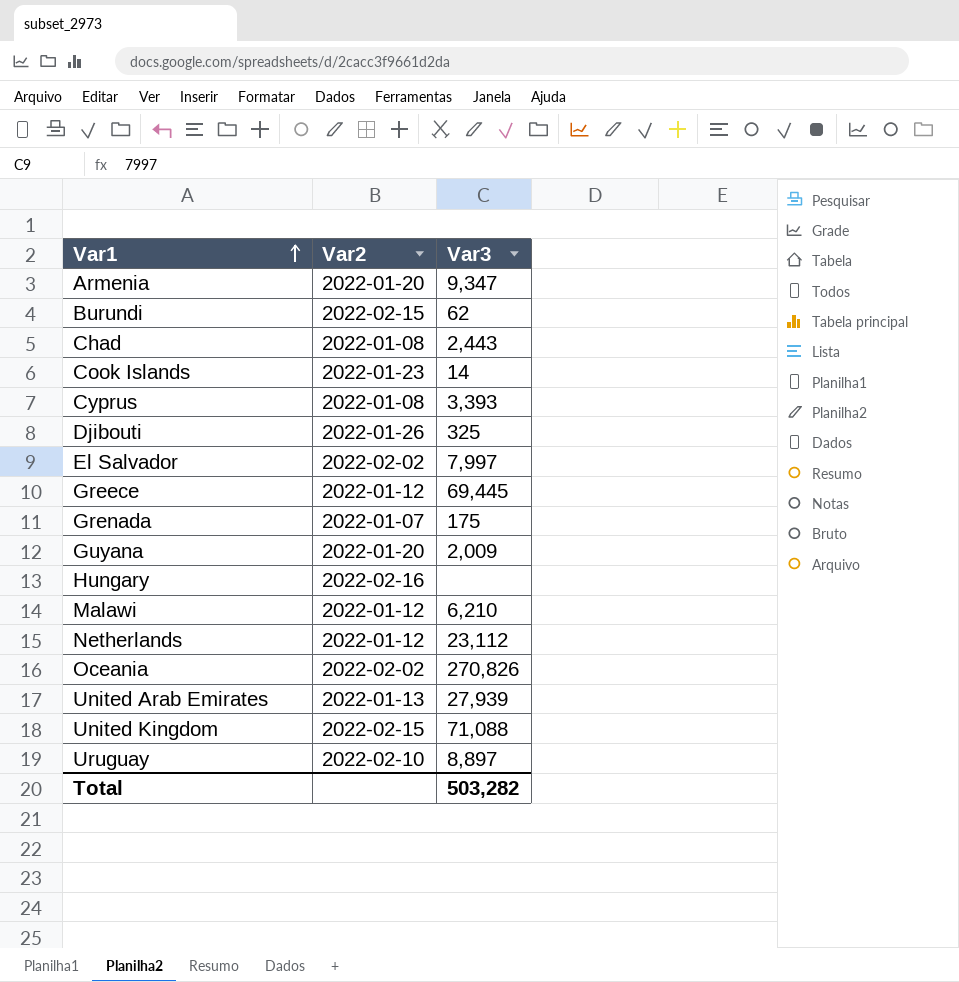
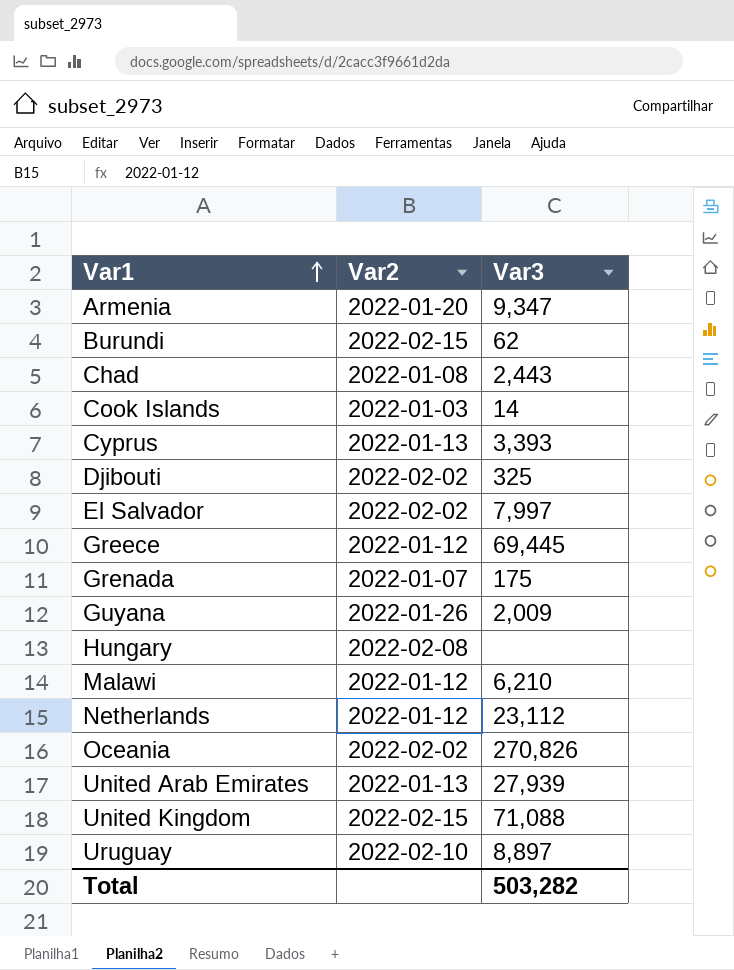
Cook Islands | Var2: 2022-01-23 -> 2022-01-03
Cyprus | Var2: 2022-01-08 -> 2022-01-13
Djibouti | Var2: 2022-01-26 -> 2022-02-02
Guyana | Var2: 2022-01-20 -> 2022-01-26
Hungary | Var2: 2022-02-16 -> 2022-02-08

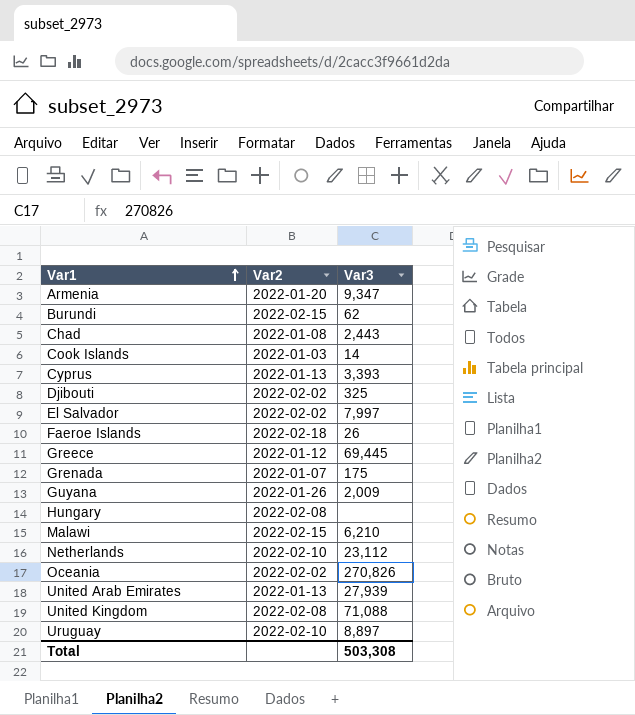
row Faeroe Islands: none -> 2022-02-18 | 26
Malawi | Var2: 2022-01-12 -> 2022-02-15
Netherlands | Var2: 2022-01-12 -> 2022-02-10
United Kingdom | Var2: 2022-02-15 -> 2022-02-08
Total | Var3: 503,282 -> 503,308

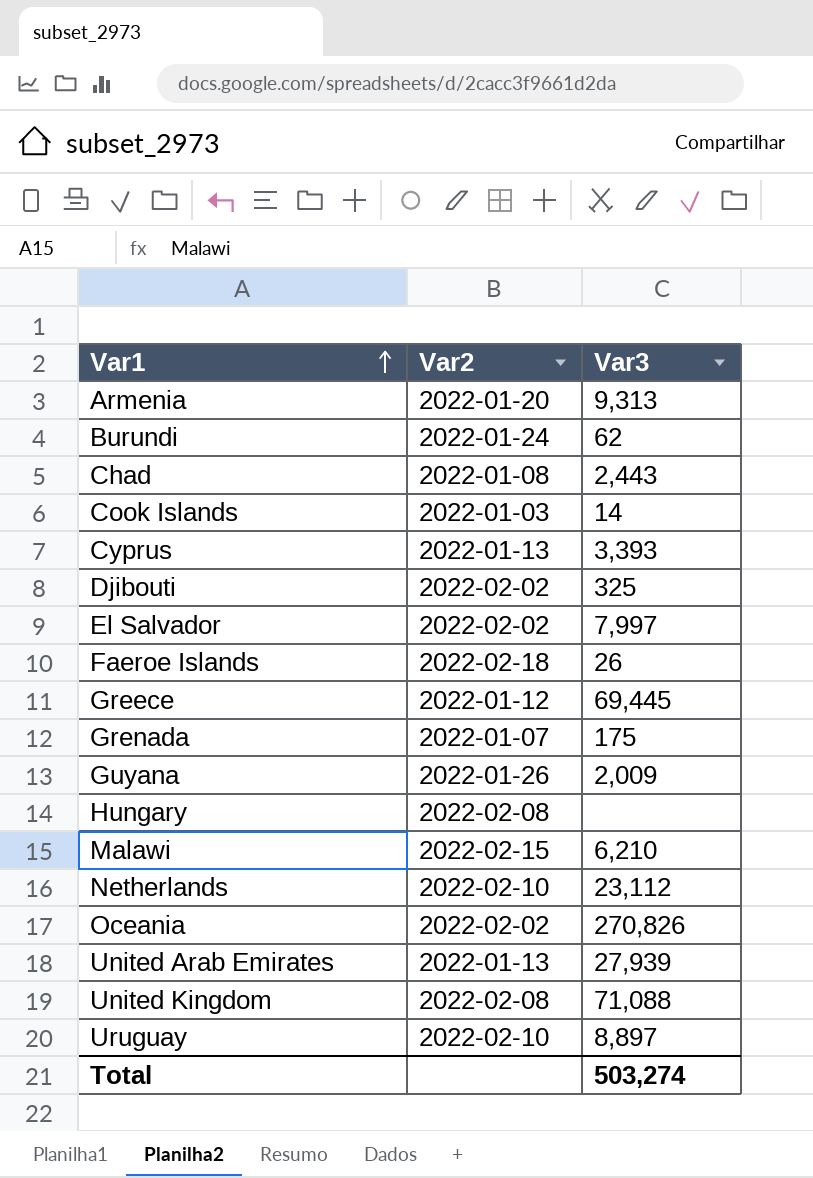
Armenia | Var3: 9,347 -> 9,313
Burundi | Var2: 2022-02-15 -> 2022-01-24
Total | Var3: 503,308 -> 503,274

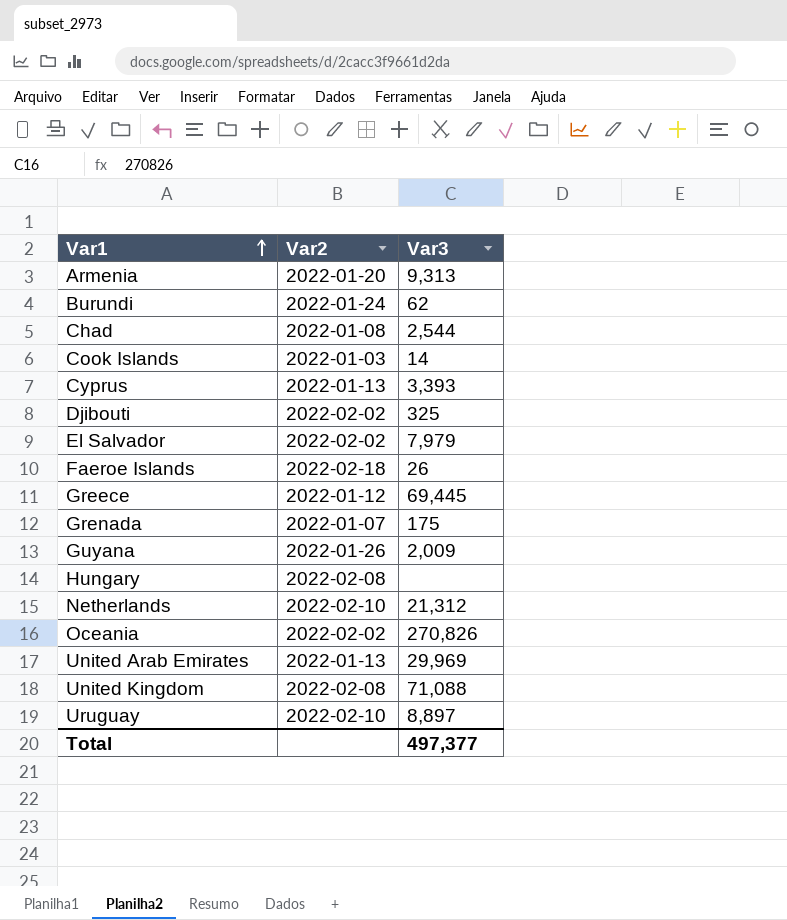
row Malawi: 2022-02-15 | 6,210 -> none
Chad | Var3: 2,443 -> 2,544
El Salvador | Var3: 7,997 -> 7,979
Netherlands | Var3: 23,112 -> 21,312
United Arab Emirates | Var3: 27,939 -> 29,969
Total | Var3: 503,274 -> 497,377

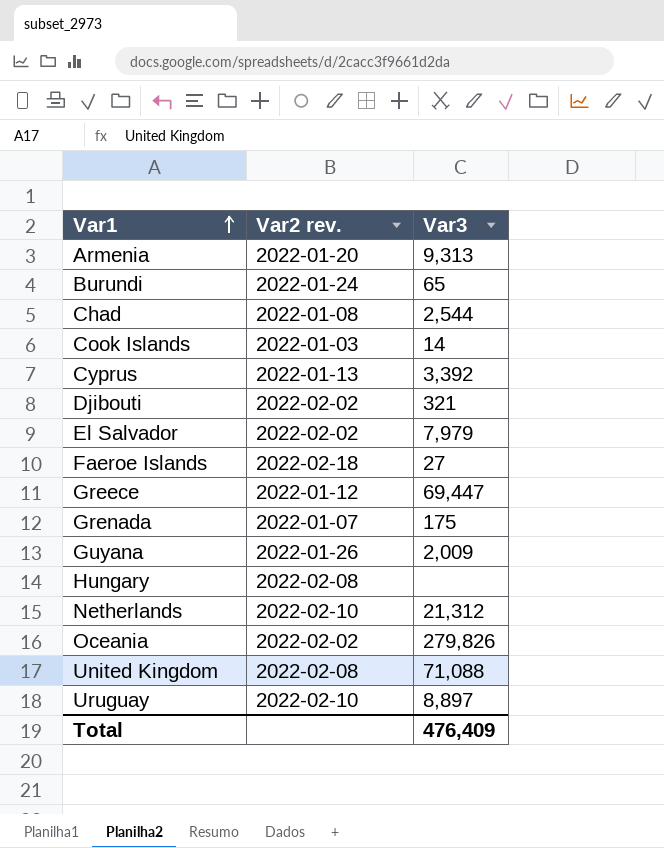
column name: Var2 -> Var2 rev.
row United Arab Emirates: 2022-01-13 | 29,969 -> none
Burundi | Var3: 62 -> 65
Cyprus | Var3: 3,393 -> 3,392
Djibouti | Var3: 325 -> 321
Faeroe Islands | Var3: 26 -> 27
Greece | Var3: 69,445 -> 69,447
Oceania | Var3: 270,826 -> 279,826
Total | Var3: 497,377 -> 476,409

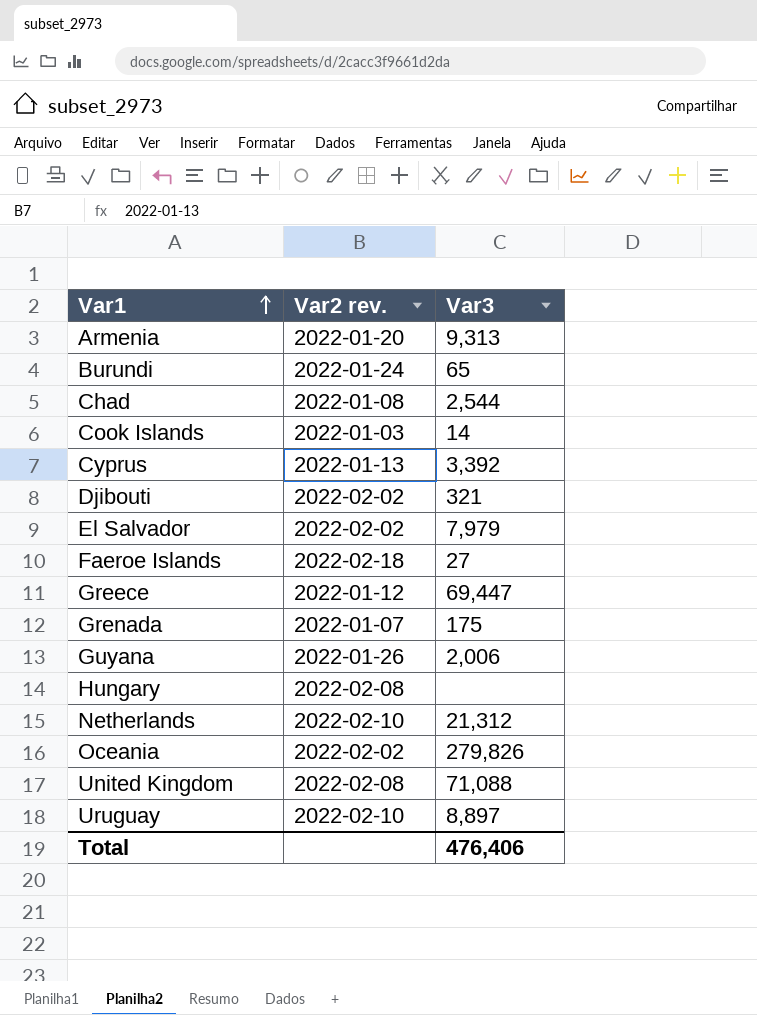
Guyana | Var3: 2,009 -> 2,006
Total | Var3: 476,409 -> 476,406

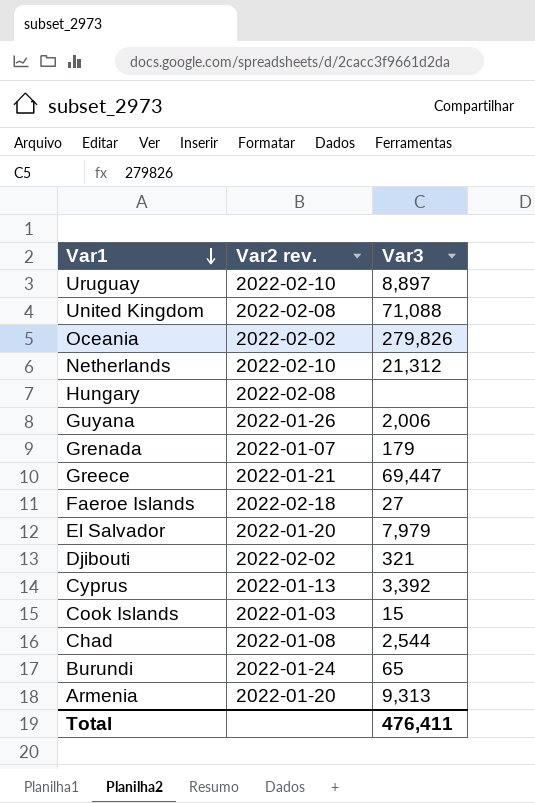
row order: Var1 ascending -> Var1 descending
Grenada | Var3: 175 -> 179
Greece | Var2 rev.: 2022-01-12 -> 2022-01-21
El Salvador | Var2 rev.: 2022-02-02 -> 2022-01-20
Cook Islands | Var3: 14 -> 15
Total | Var3: 476,406 -> 476,411

